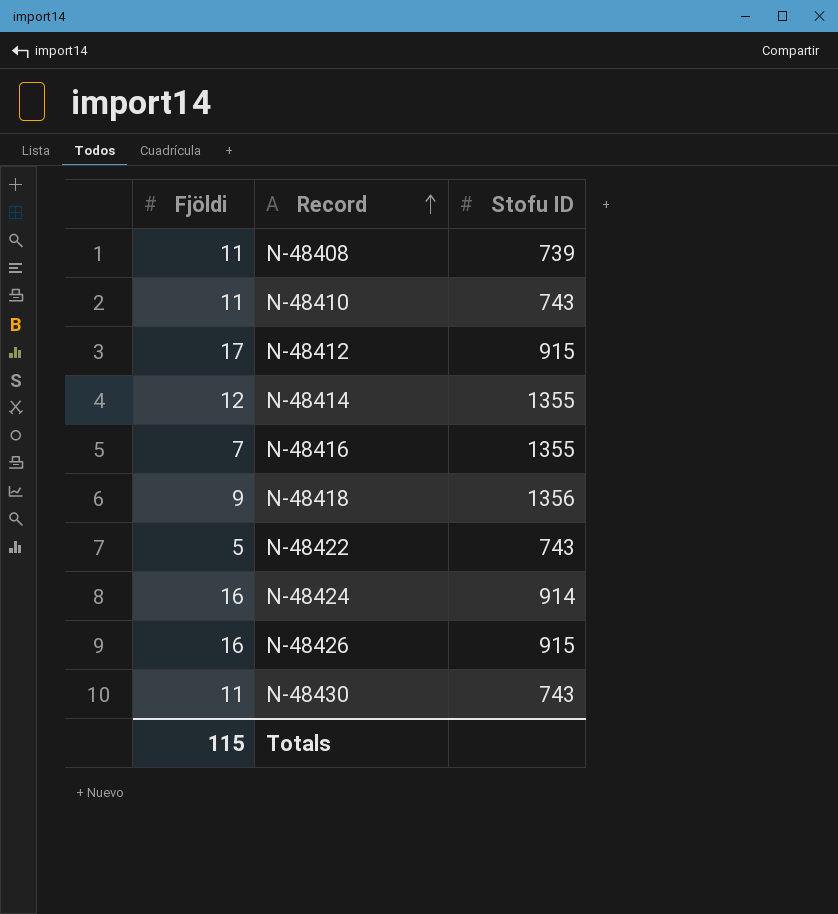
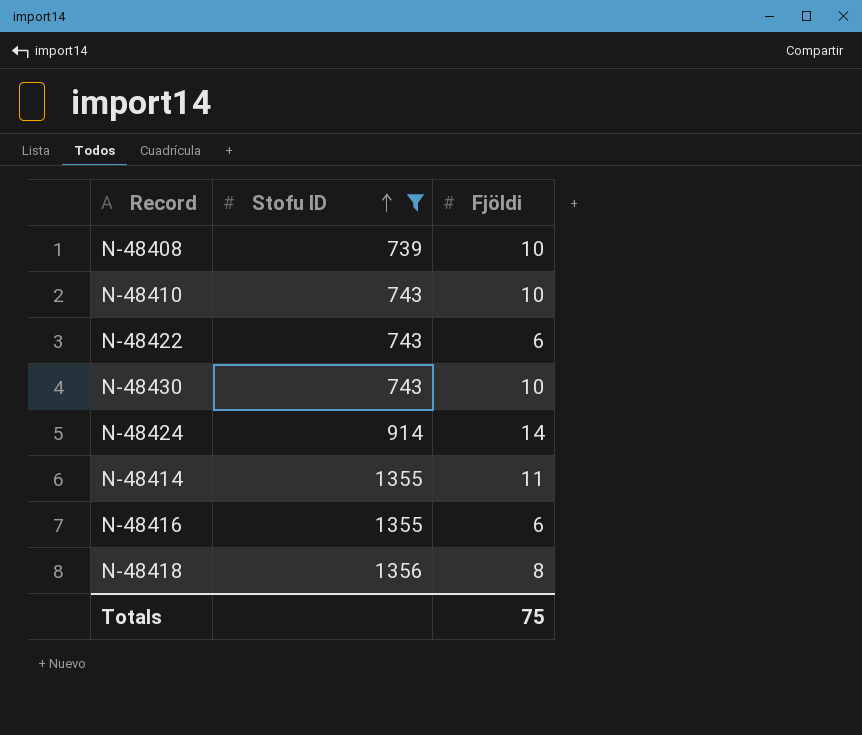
filter: none -> Stofu ID != 915
row order: Record ascending -> Stofu ID ascending
column Fjöldi | position: 1 -> 3
N-48408 | Fjöldi: 11 -> 10
N-48410 | Fjöldi: 11 -> 10
N-48422 | Fjöldi: 5 -> 6
N-48430 | Fjöldi: 11 -> 10
N-48424 | Fjöldi: 16 -> 14
N-48414 | Fjöldi: 12 -> 11
N-48416 | Fjöldi: 7 -> 6
N-48418 | Fjöldi: 9 -> 8
Totals | Fjöldi: 115 -> 75

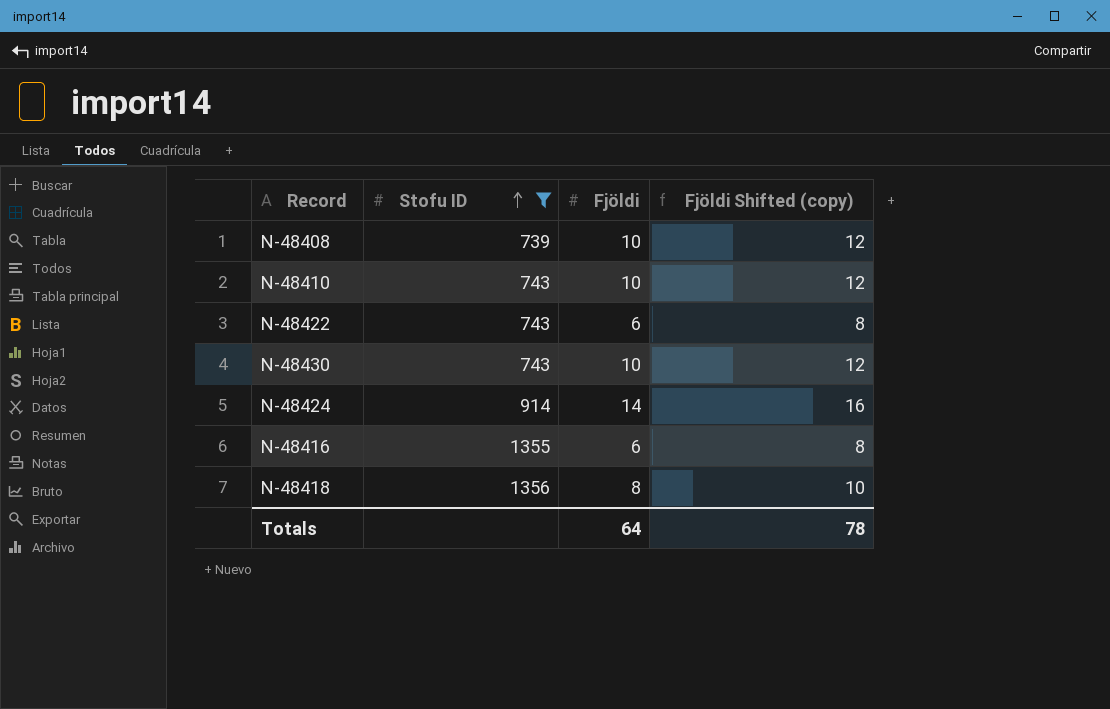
column Fjöldi Shifted (copy) | formula: none -> [Fjöldi] + 2
row N-48414: 1355 | 11 -> none
Totals | Fjöldi: 75 -> 64

